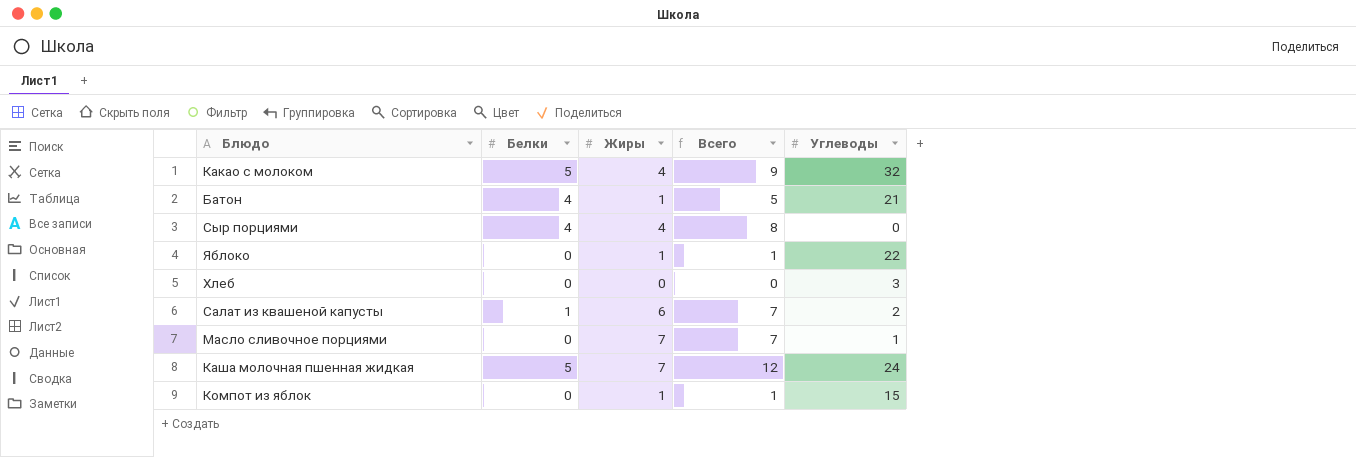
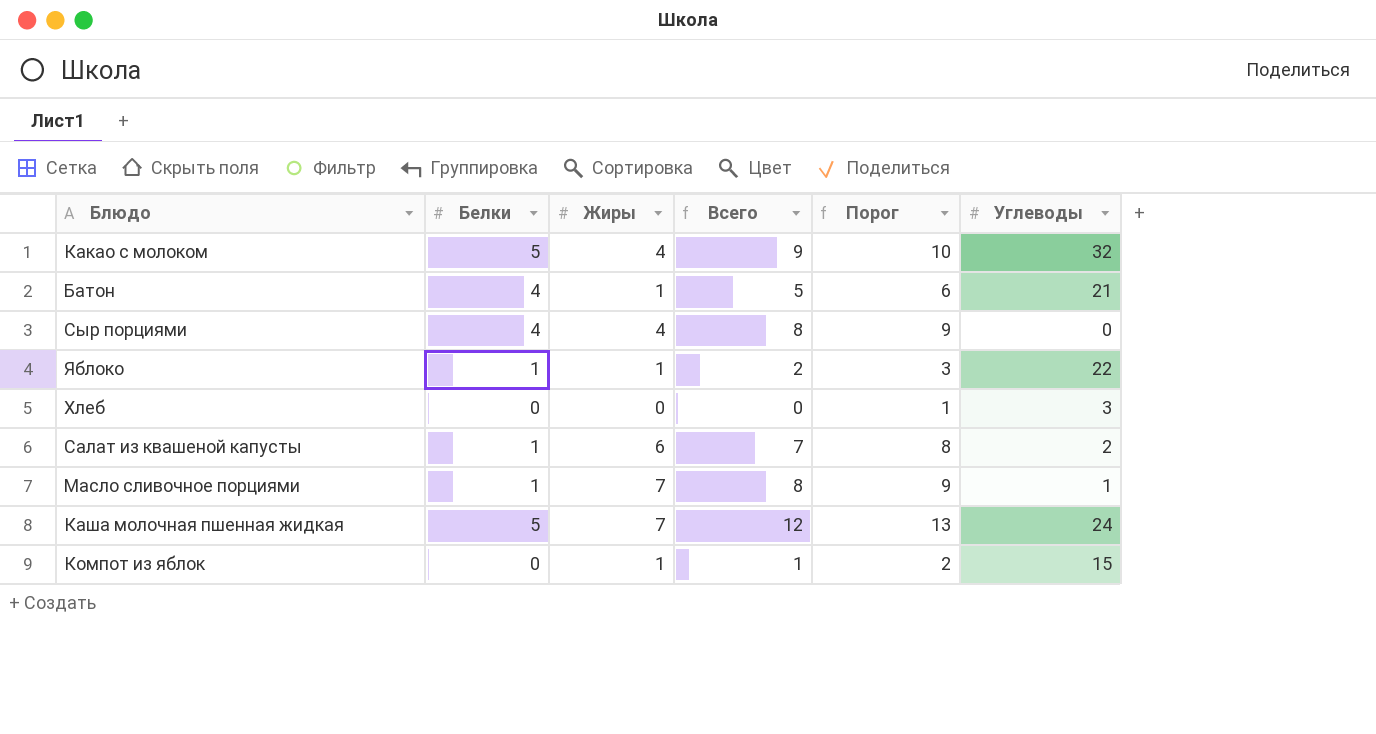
column Порог | formula: none -> [Всего] + 1
Яблоко | Белки: 0 -> 1
Яблоко | Всего: 1 -> 2
Масло сливочное порциями | Белки: 0 -> 1
Масло сливочное порциями | Всего: 7 -> 8

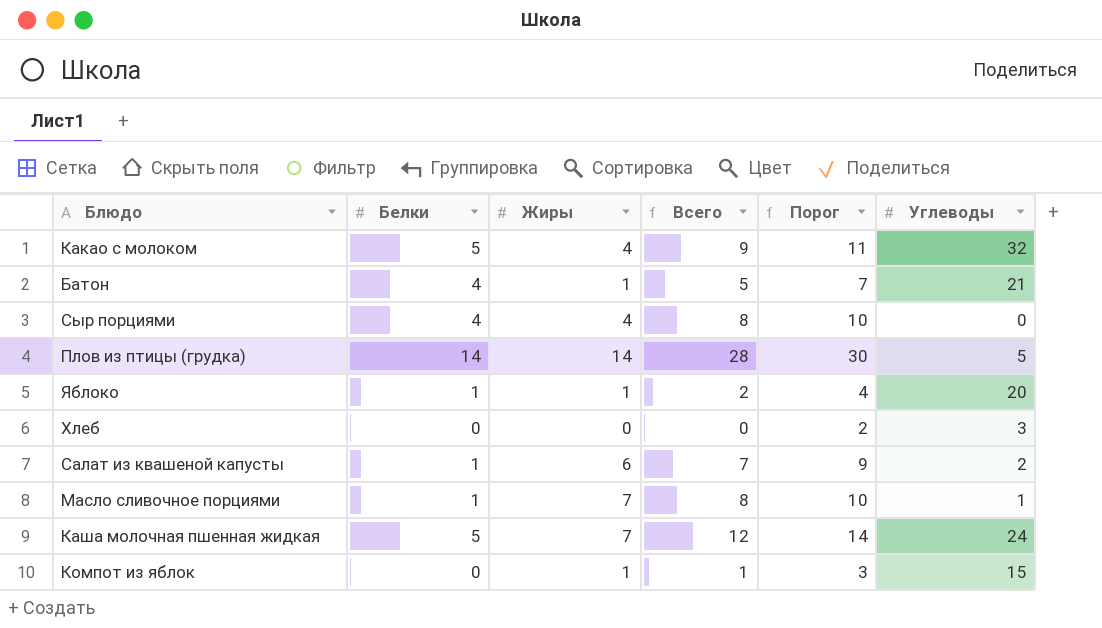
column Порог | formula: [Всего] + 1 -> [Всего] + 2
row Плов из птицы (грудка): none -> 14 | 14 | 28 | 30 | 5
Яблоко | Углеводы: 22 -> 20

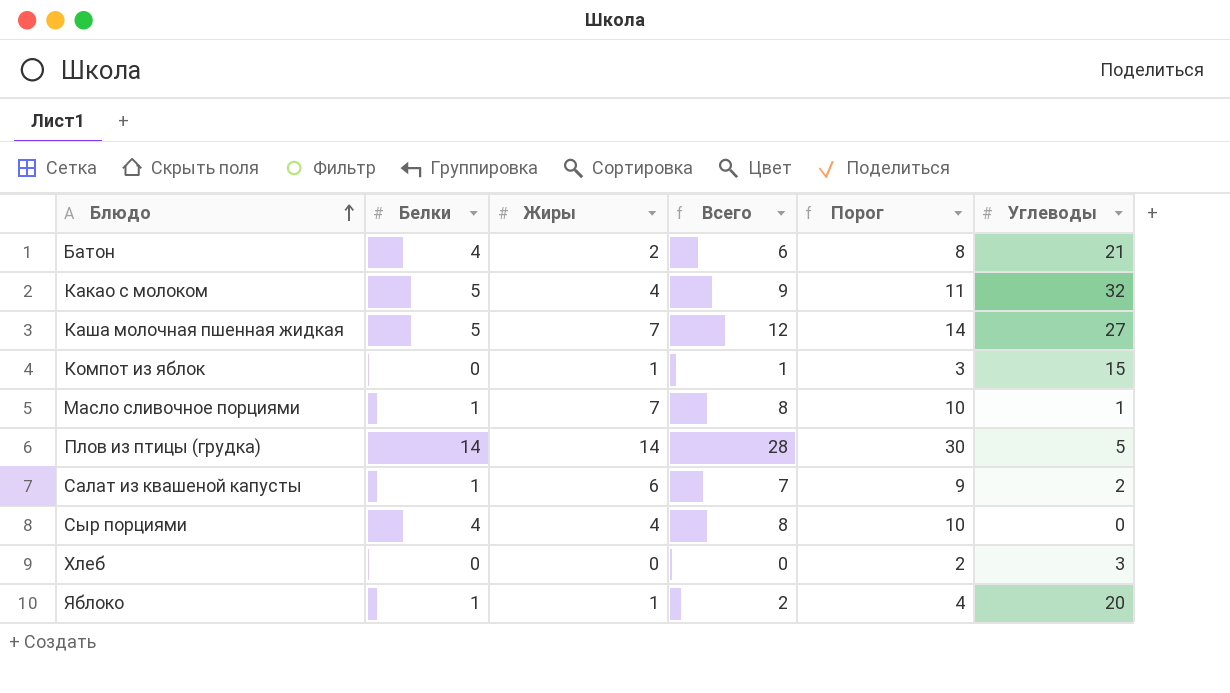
row order: none -> Блюдо ascending
Батон | Жиры: 1 -> 2
Батон | Всего: 5 -> 6
Батон | Порог: 7 -> 8
Каша молочная пшенная жидкая | Углеводы: 24 -> 27

